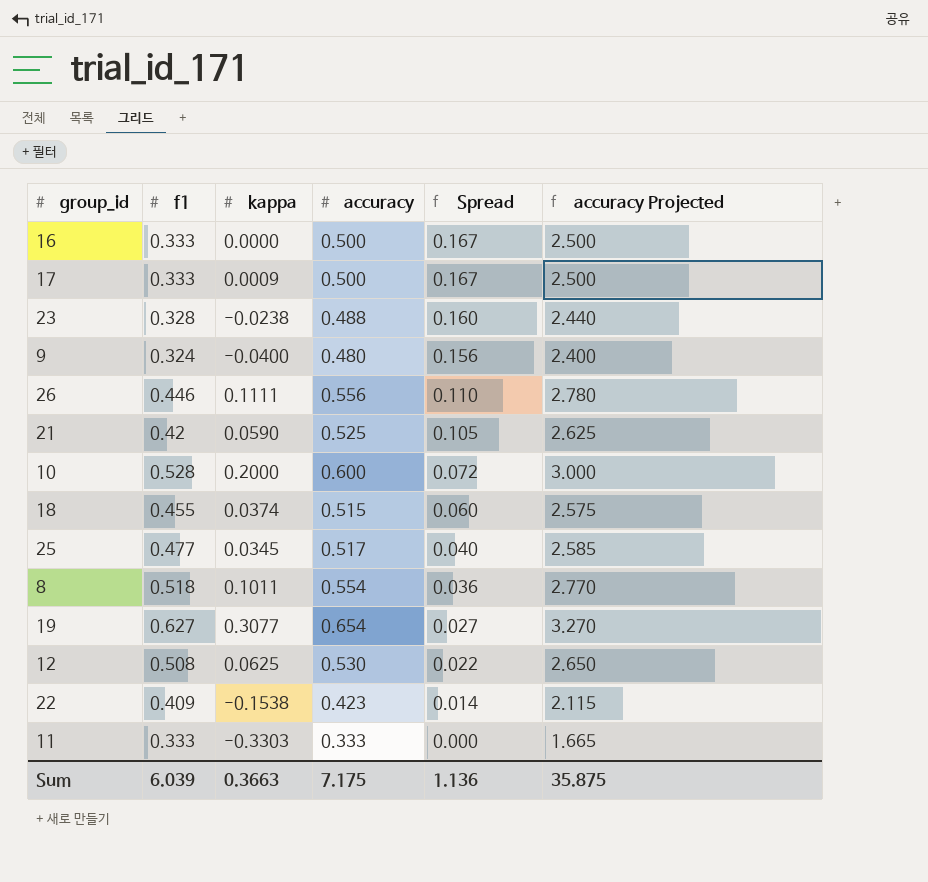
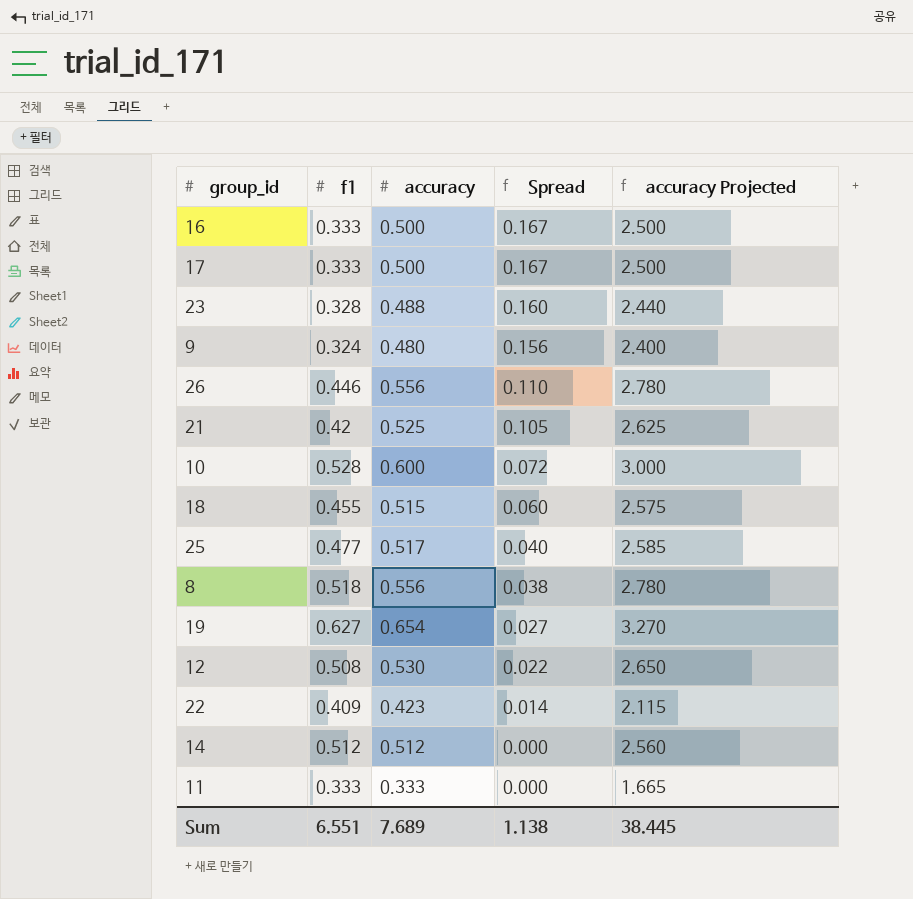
column kappa | position: 3 -> none
8 | accuracy: 0.554 -> 0.556
8 | Spread: 0.036 -> 0.038
8 | accuracy Projected: 2.770 -> 2.780
row 14: none -> 0.512 | 0.512 | 0.000 | 2.560
Sum | f1: 6.039 -> 6.551
Sum | accuracy: 7.175 -> 7.689
Sum | Spread: 1.136 -> 1.138
Sum | accuracy Projected: 35.875 -> 38.445

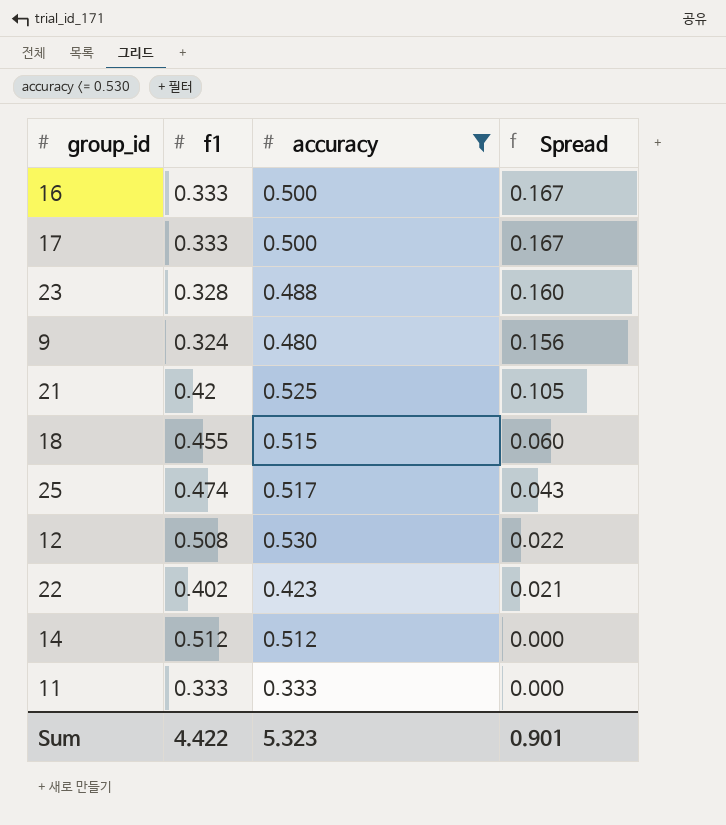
filter: none -> accuracy <= 0.530
column accuracy Projected | formula: [accuracy] * 5 -> none
25 | f1: 0.477 -> 0.474
25 | Spread: 0.040 -> 0.043
22 | f1: 0.409 -> 0.402
22 | Spread: 0.014 -> 0.021
Sum | f1: 6.551 -> 4.422
Sum | accuracy: 7.689 -> 5.323
Sum | Spread: 1.138 -> 0.901

